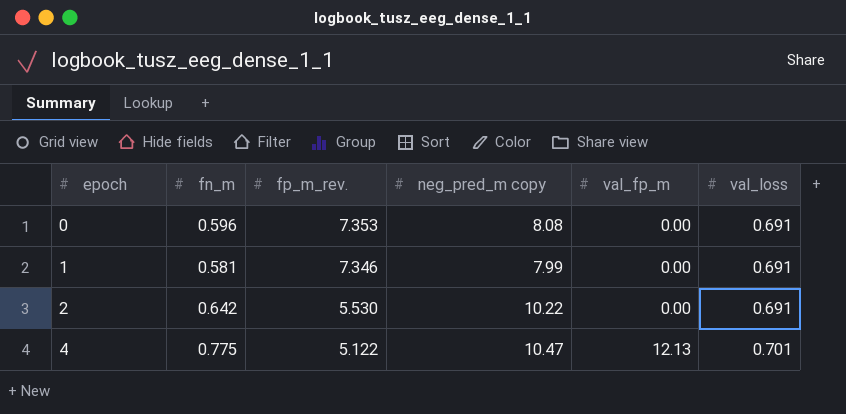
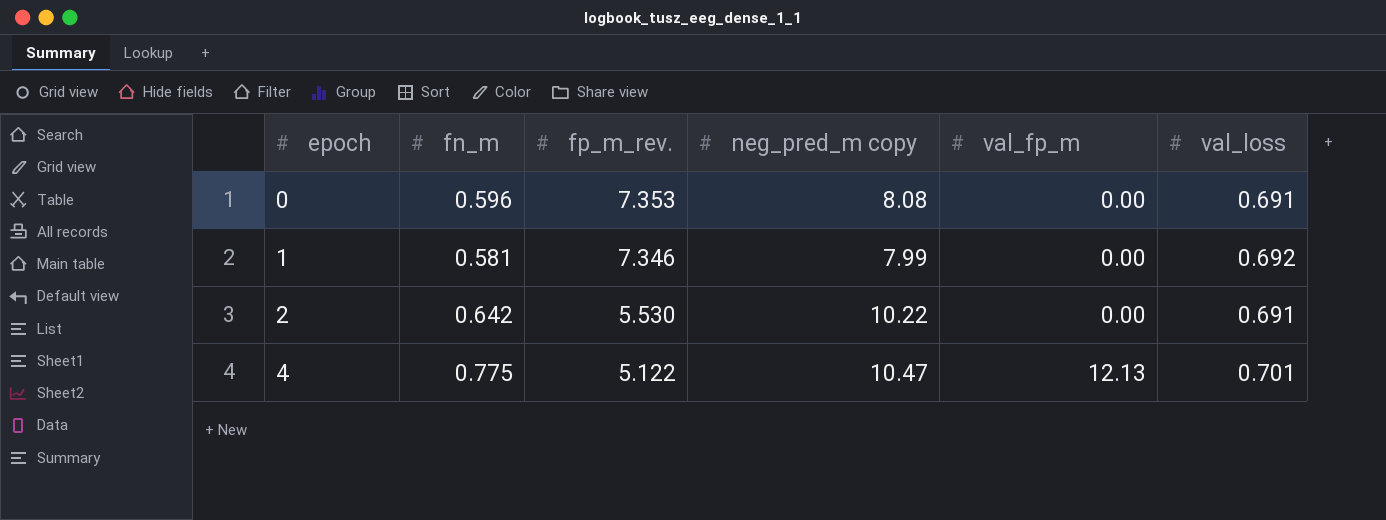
1 | val_loss: 0.691 -> 0.692

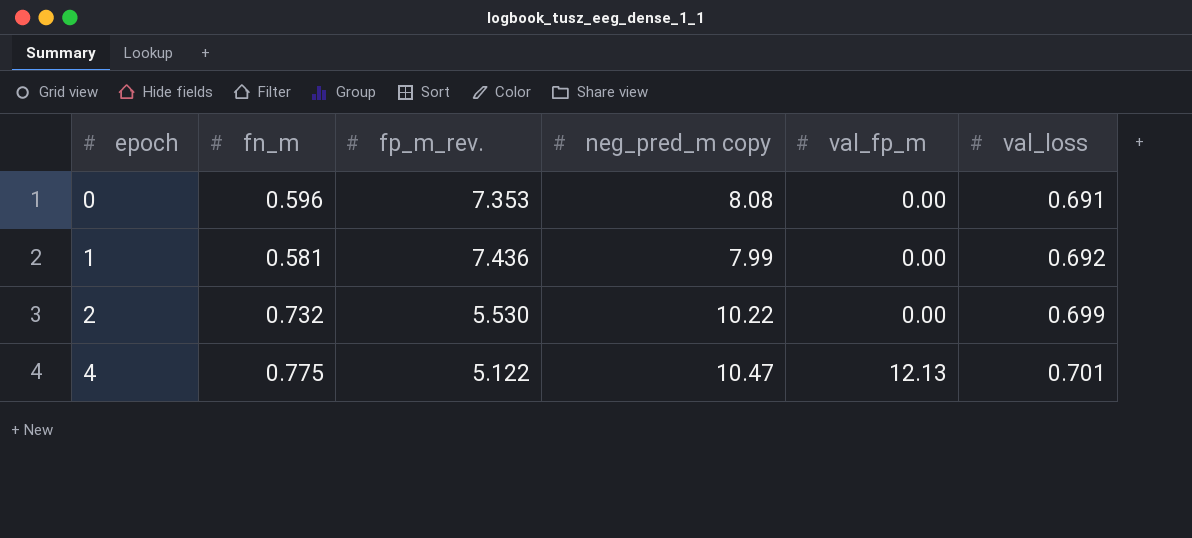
1 | fp_m_rev.: 7.346 -> 7.436
2 | fn_m: 0.642 -> 0.732
2 | val_loss: 0.691 -> 0.699

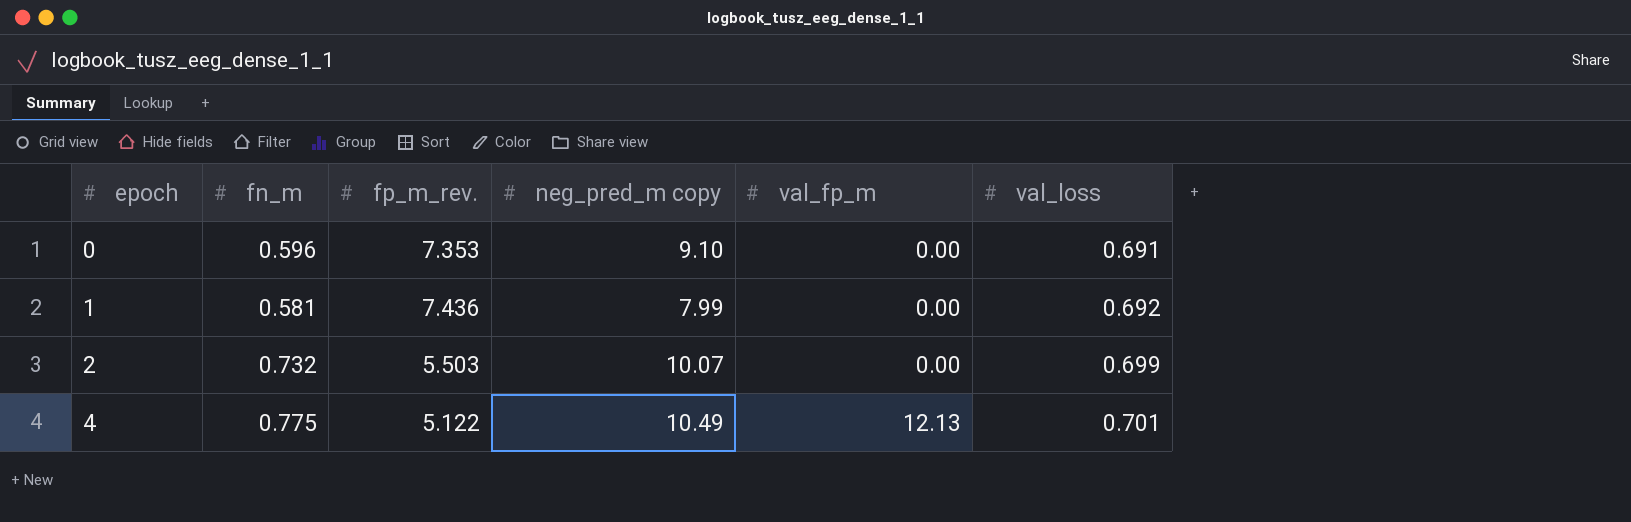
0 | neg_pred_m copy: 8.08 -> 9.10
2 | fp_m_rev.: 5.530 -> 5.503
2 | neg_pred_m copy: 10.22 -> 10.07
4 | neg_pred_m copy: 10.47 -> 10.49

